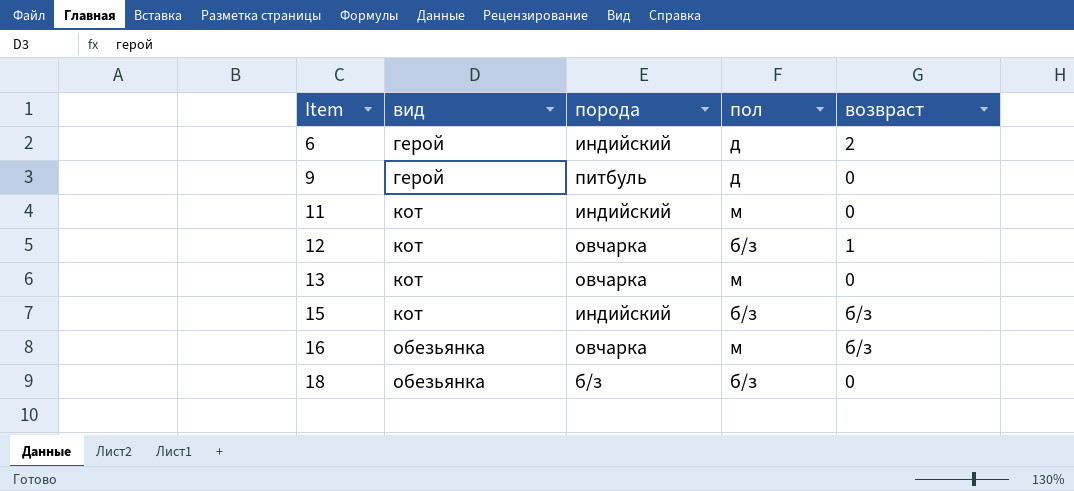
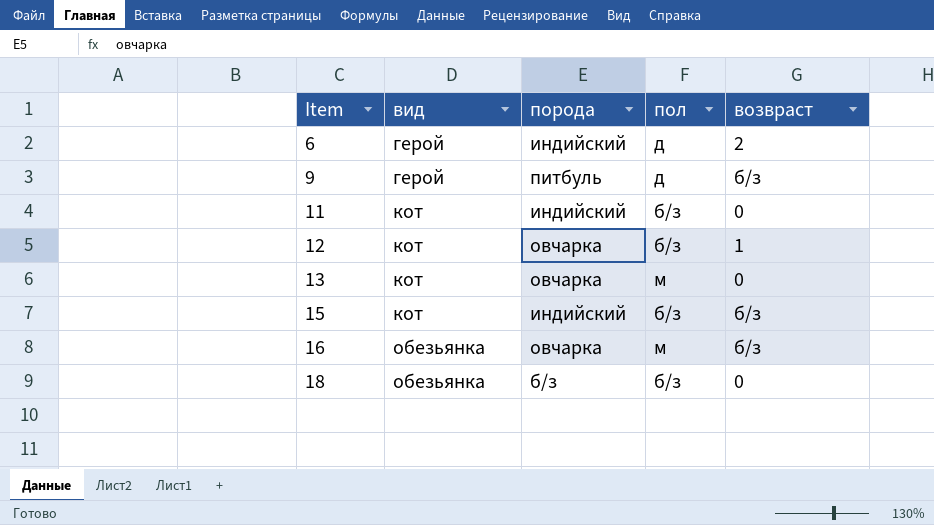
9 | возвраст: 0 -> б/з
11 | пол: м -> б/з

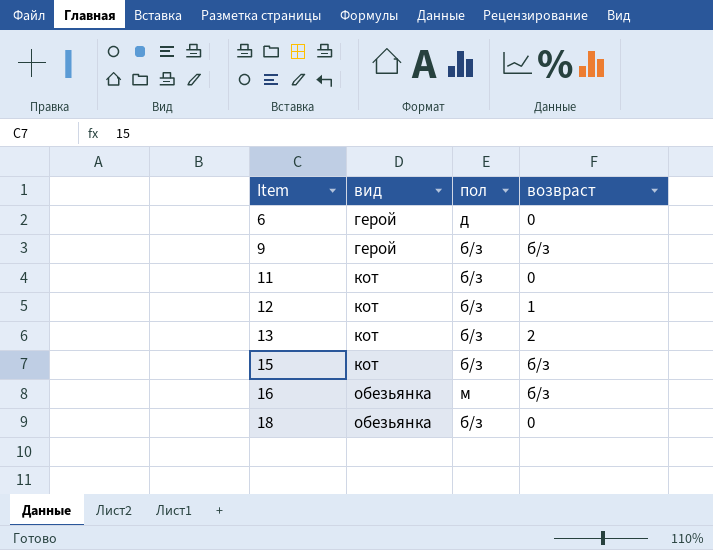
column порода | position: 3 -> none
6 | возвраст: 2 -> 0
9 | пол: д -> б/з
13 | пол: м -> б/з
13 | возвраст: 0 -> 2

